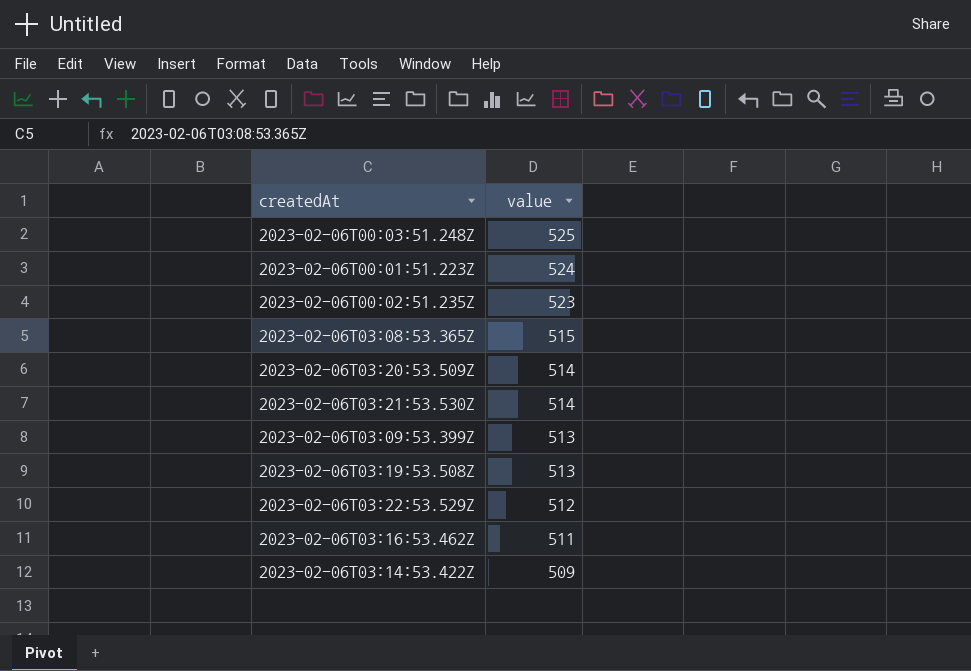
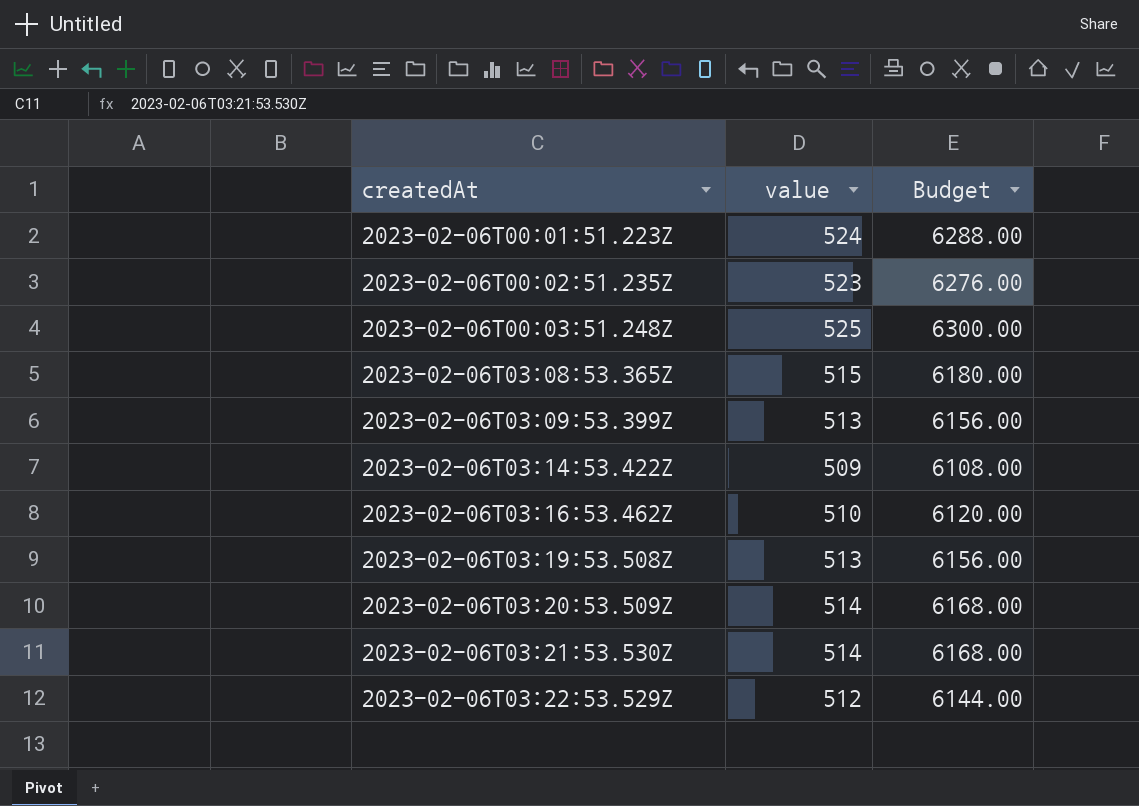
row order: value descending -> createdAt ascending
column Budget | formula: none -> [value] * 12
2023-02-06T03:16:53.462Z | value: 511 -> 510

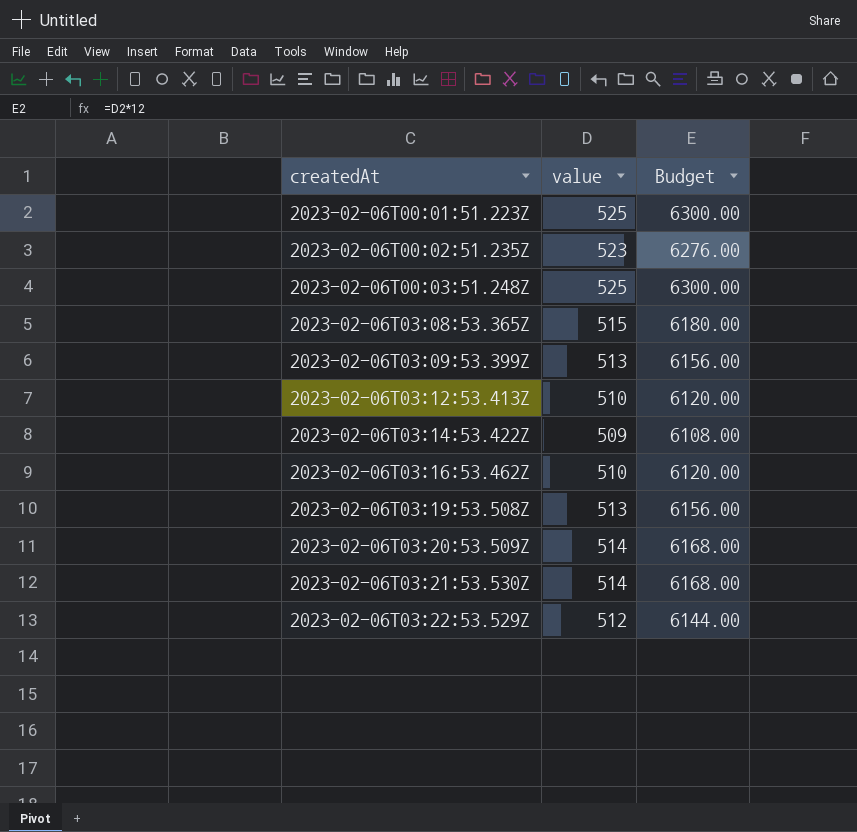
2023-02-06T00:01:51.223Z | value: 524 -> 525
2023-02-06T00:01:51.223Z | Budget: 6288.00 -> 6300.00
row 2023-02-06T03:12:53.413Z: none -> 510 | 6120.00

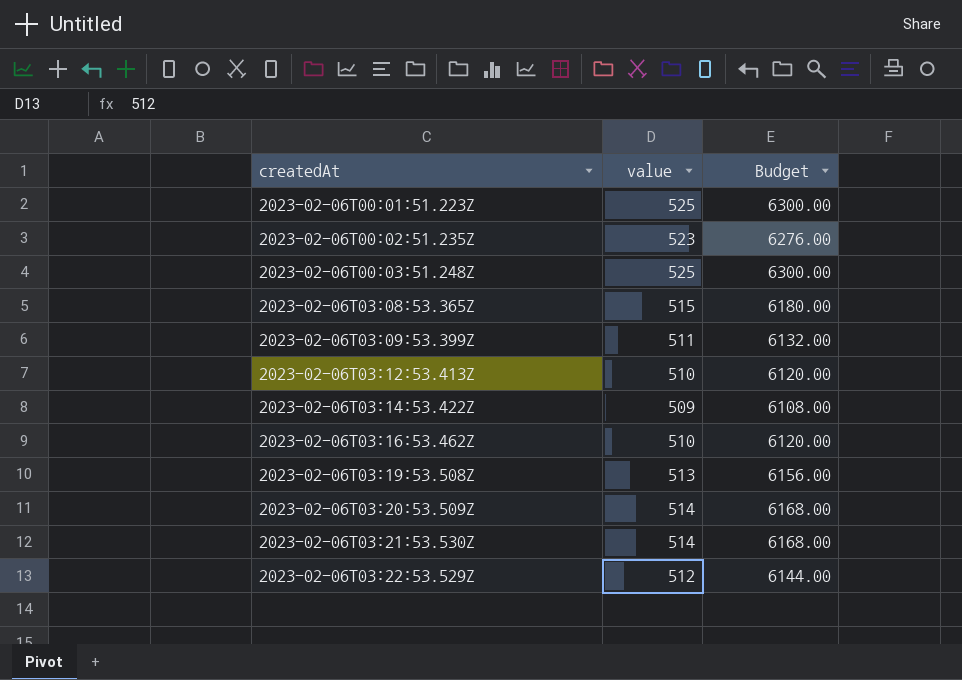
2023-02-06T03:09:53.399Z | value: 513 -> 511
2023-02-06T03:09:53.399Z | Budget: 6156.00 -> 6132.00

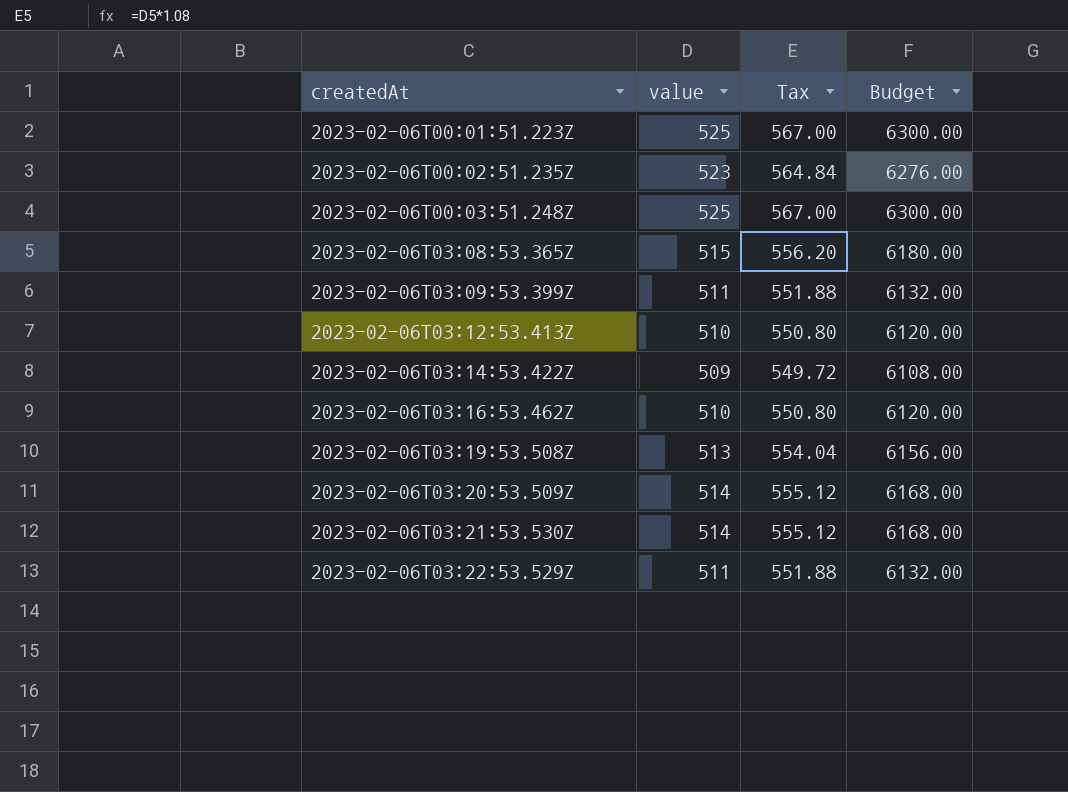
column Tax | formula: none -> [value] * 1.08
2023-02-06T03:22:53.529Z | value: 512 -> 511
2023-02-06T03:22:53.529Z | Budget: 6144.00 -> 6132.00

